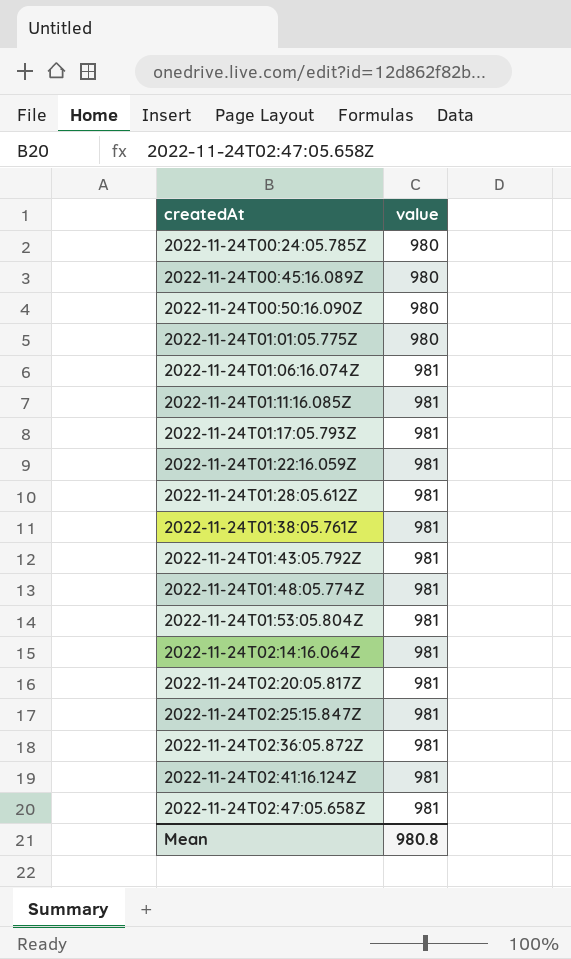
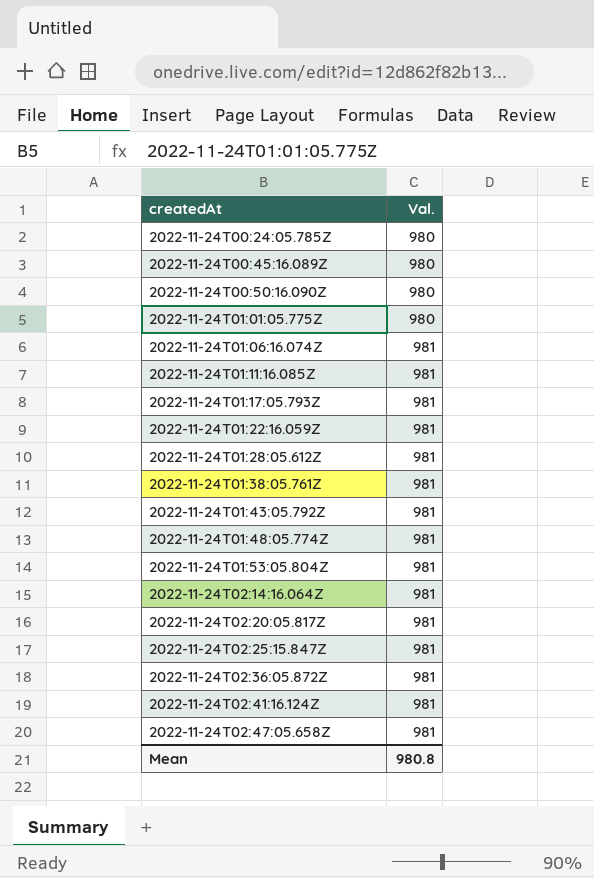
column name: value -> Val.

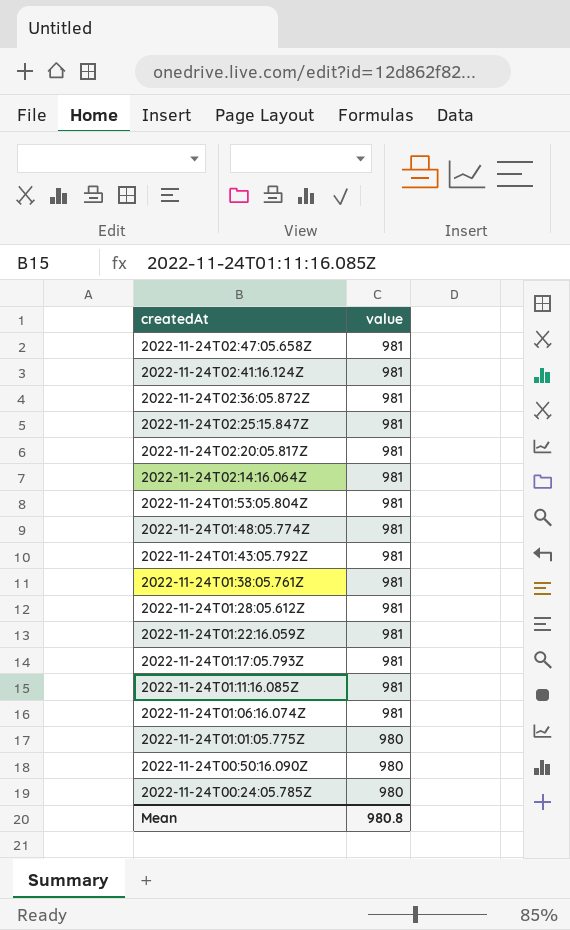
row order: createdAt ascending -> createdAt descending
column name: Val. -> value
row 2022-11-24T00:45:16.089Z: 980 -> none

